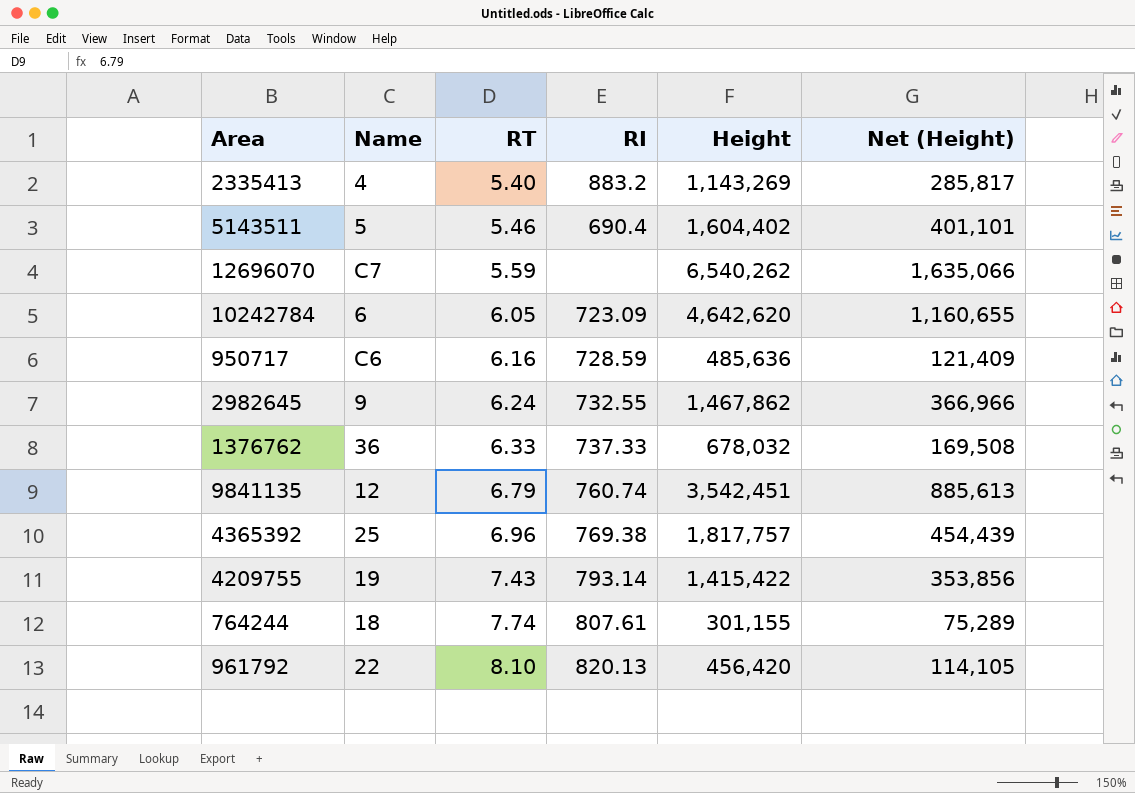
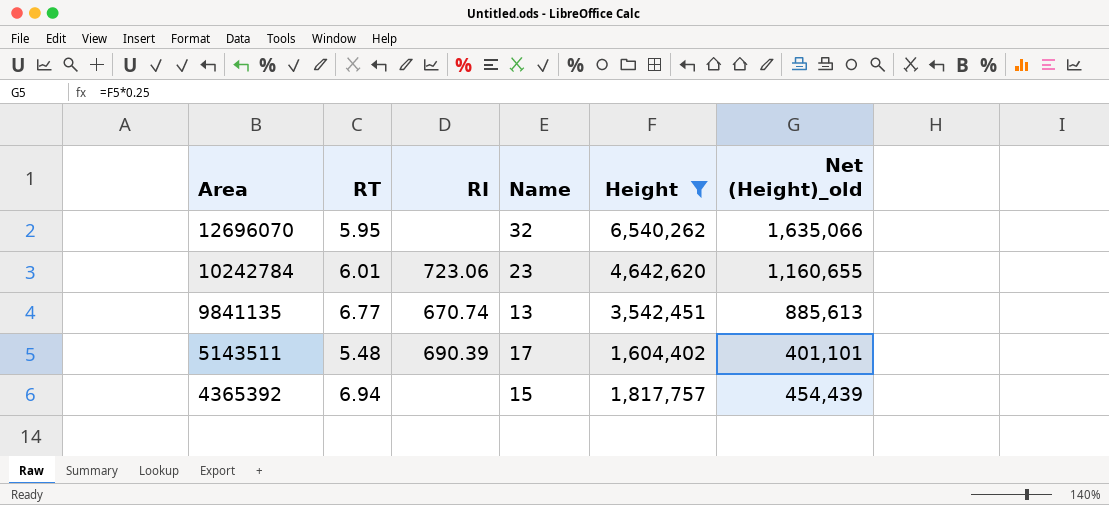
filter: none -> Height >= 1,604,402
row order: RT ascending -> Area descending
column Name | position: 2 -> 4
column name: Net (Height) -> Net (Height)_old
12696070 | RT: 5.59 -> 5.95
12696070 | Name: C7 -> 32
10242784 | RT: 6.05 -> 6.01
10242784 | RI: 723.09 -> 723.06
10242784 | Name: 6 -> 23
9841135 | RT: 6.79 -> 6.77
9841135 | RI: 760.74 -> 670.74
9841135 | Name: 12 -> 13
5143511 | RT: 5.46 -> 5.48
5143511 | RI: 690.4 -> 690.39
5143511 | Name: 5 -> 17
4365392 | RT: 6.96 -> 6.94
4365392 | RI: 769.38 -> none
4365392 | Name: 25 -> 15

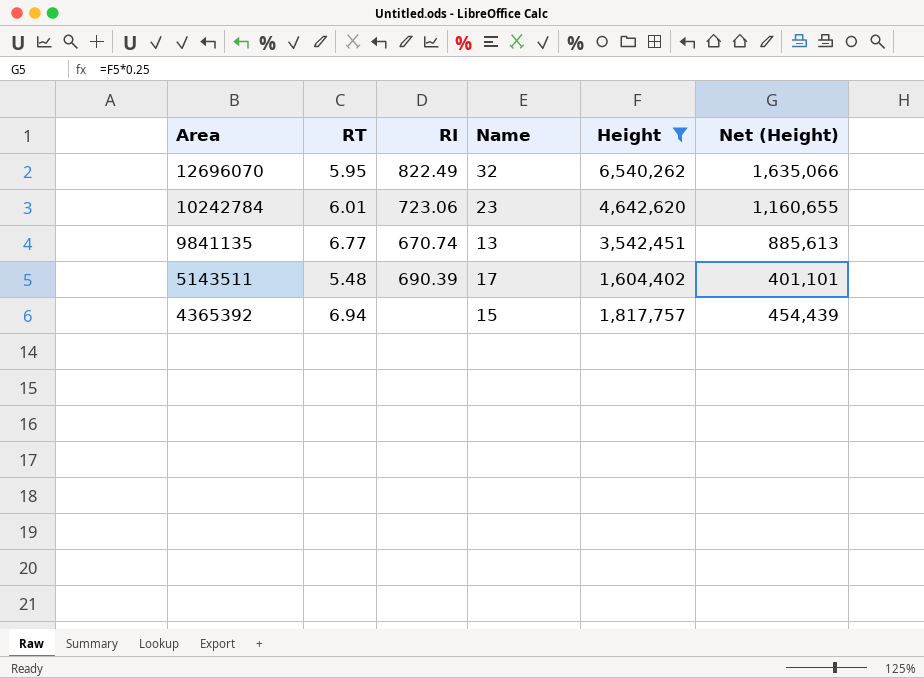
column name: Net (Height)_old -> Net (Height)
12696070 | RI: none -> 822.49

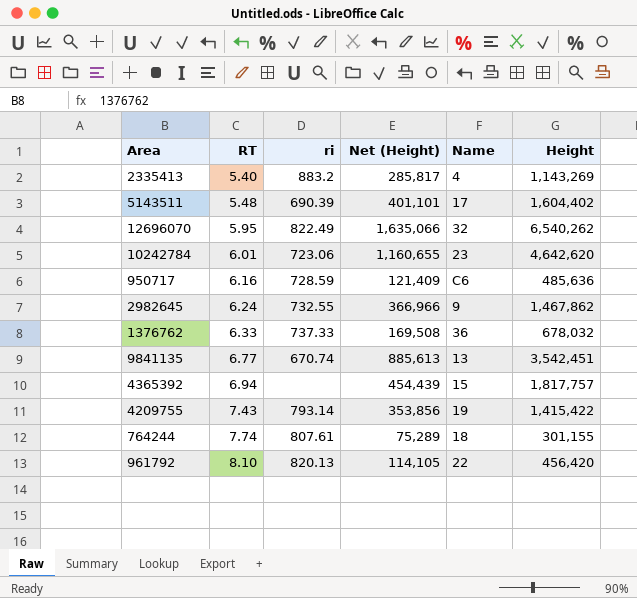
filter: Height >= 1,604,402 -> none
row order: Area descending -> RT ascending
column name: RI -> ri
column Net (Height) | position: 6 -> 4

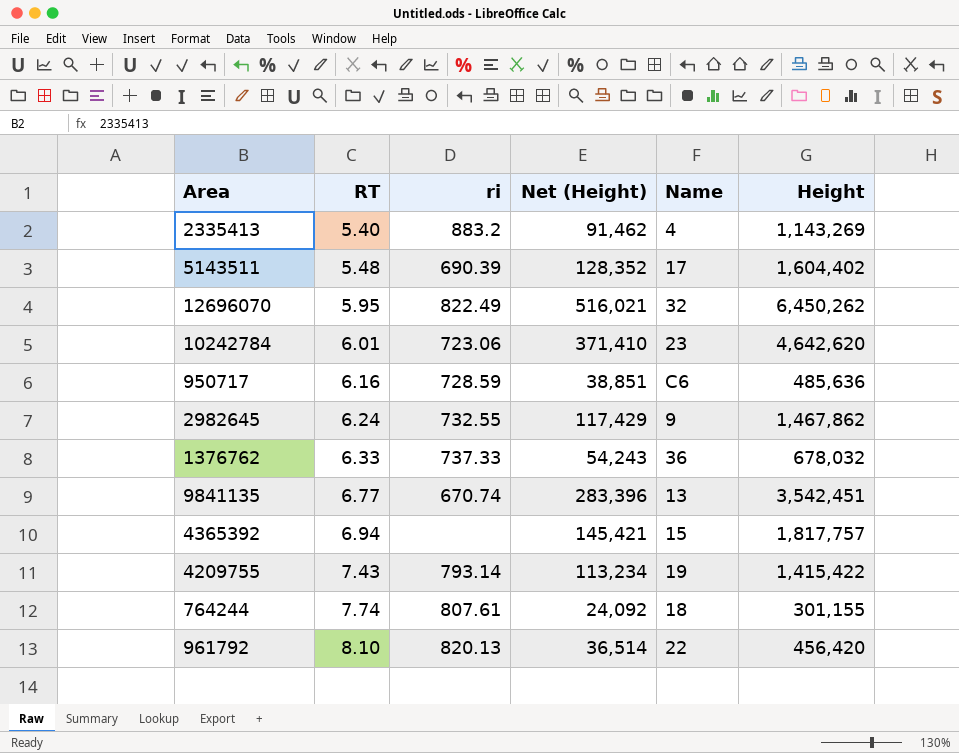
column Net (Height) | formula: [Height] * 0.25 -> [Height] * 0.08
12696070 | Height: 6,540,262 -> 6,450,262

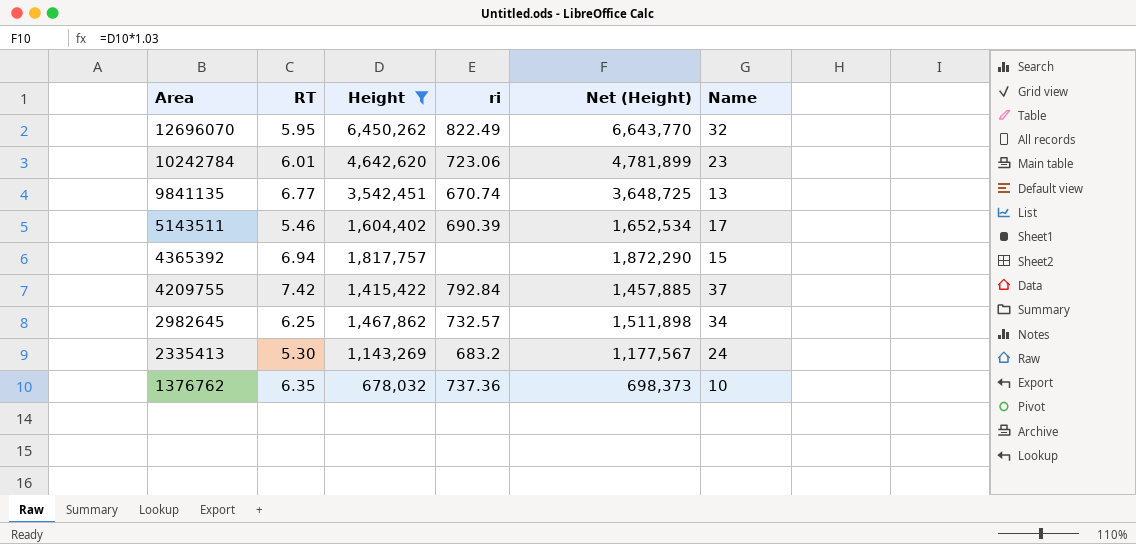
filter: none -> Height >= 678,032
row order: RT ascending -> Area descending
column Height | position: 6 -> 3
column Net (Height) | formula: [Height] * 0.08 -> [Height] * 1.03
5143511 | RT: 5.48 -> 5.46
4209755 | RT: 7.43 -> 7.42
4209755 | ri: 793.14 -> 792.84
4209755 | Name: 19 -> 37
2982645 | RT: 6.24 -> 6.25
2982645 | ri: 732.55 -> 732.57
2982645 | Name: 9 -> 34
2335413 | RT: 5.40 -> 5.30
2335413 | ri: 883.2 -> 683.2
2335413 | Name: 4 -> 24
1376762 | RT: 6.33 -> 6.35
1376762 | ri: 737.33 -> 737.36
1376762 | Name: 36 -> 10

